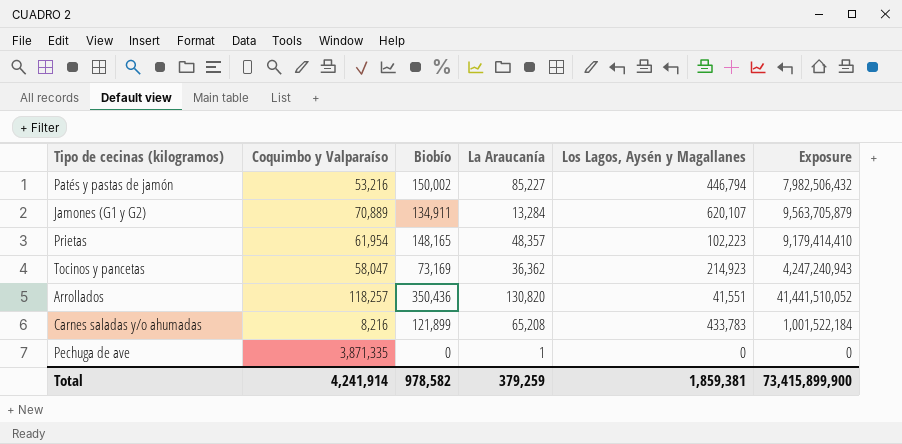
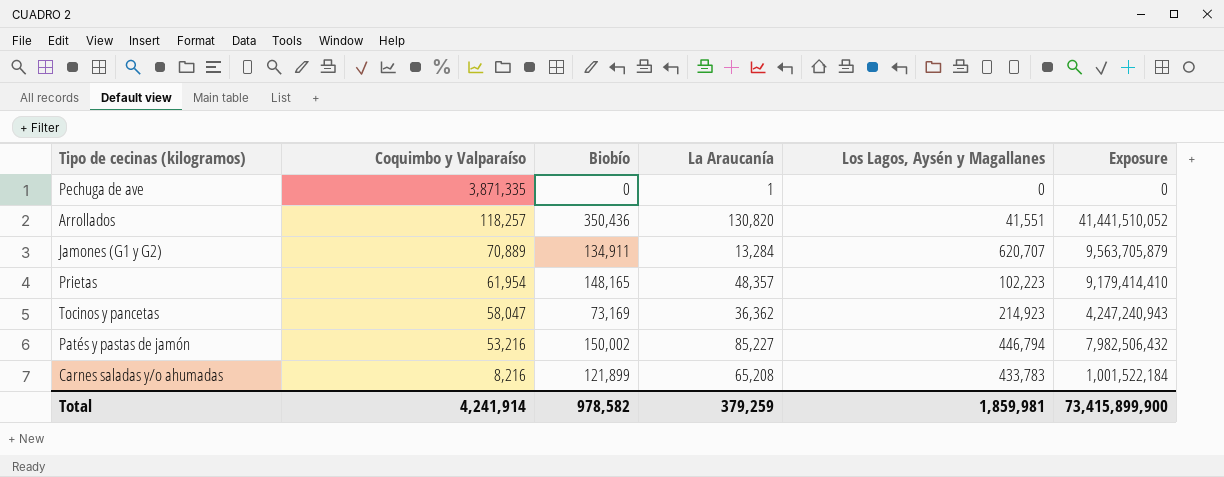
row order: none -> Coquimbo y Valparaíso descending
Jamones (G1 y G2) | Los Lagos, Aysén y Magallanes: 620,107 -> 620,707
Total | Los Lagos, Aysén y Magallanes: 1,859,381 -> 1,859,981

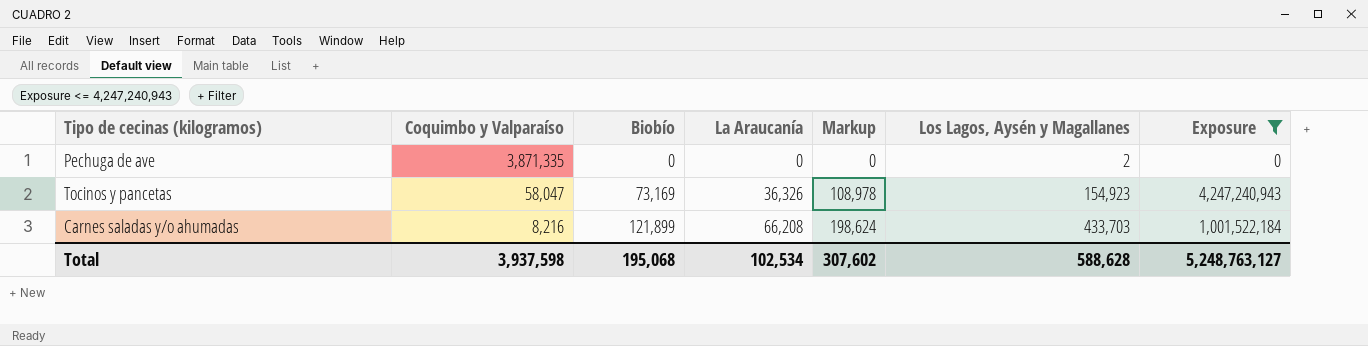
filter: none -> Exposure <= 4,247,240,943
column Markup | formula: none -> [La Araucanía] * 3
Pechuga de ave | La Araucanía: 1 -> 0
Pechuga de ave | Los Lagos, Aysén y Magallanes: 0 -> 2
Tocinos y pancetas | La Araucanía: 36,362 -> 36,326
Tocinos y pancetas | Los Lagos, Aysén y Magallanes: 214,923 -> 154,923
Carnes saladas y/o ahumadas | La Araucanía: 65,208 -> 66,208
Carnes saladas y/o ahumadas | Los Lagos, Aysén y Magallanes: 433,783 -> 433,703
Total | Coquimbo y Valparaíso: 4,241,914 -> 3,937,598
Total | Biobío: 978,582 -> 195,068
Total | La Araucanía: 379,259 -> 102,534
Total | Los Lagos, Aysén y Magallanes: 1,859,981 -> 588,628
Total | Exposure: 73,415,899,900 -> 5,248,763,127

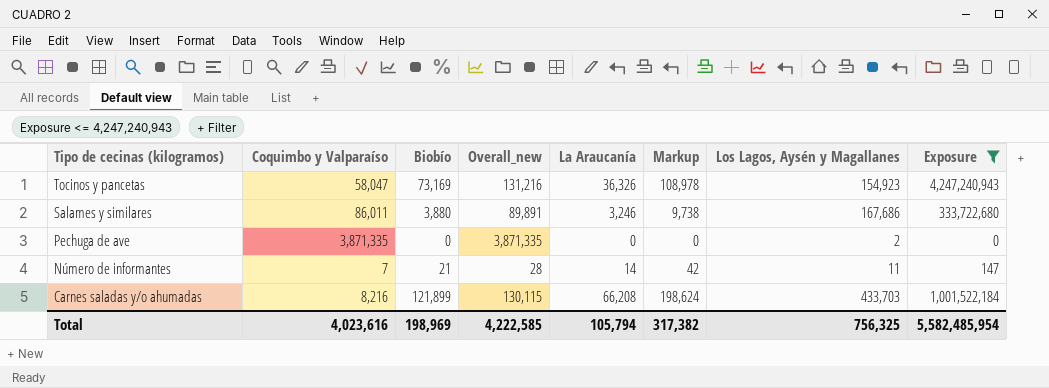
row order: Coquimbo y Valparaíso descending -> Tipo de cecinas (kilogramos) descending
column Overall_new | formula: none -> [Coquimbo y Valparaíso] + [Biobío]
row Salames y similares: none -> 86,011 | 3,880 | 89,891 | 3,246 | 9,738 | 167,686 | 333,722,680
row Número de informantes: none -> 7 | 21 | 28 | 14 | 42 | 11 | 147
Total | Coquimbo y Valparaíso: 3,937,598 -> 4,023,616
Total | Biobío: 195,068 -> 198,969
Total | La Araucanía: 102,534 -> 105,794
Total | Markup: 307,602 -> 317,382
Total | Los Lagos, Aysén y Magallanes: 588,628 -> 756,325
Total | Exposure: 5,248,763,127 -> 5,582,485,954

